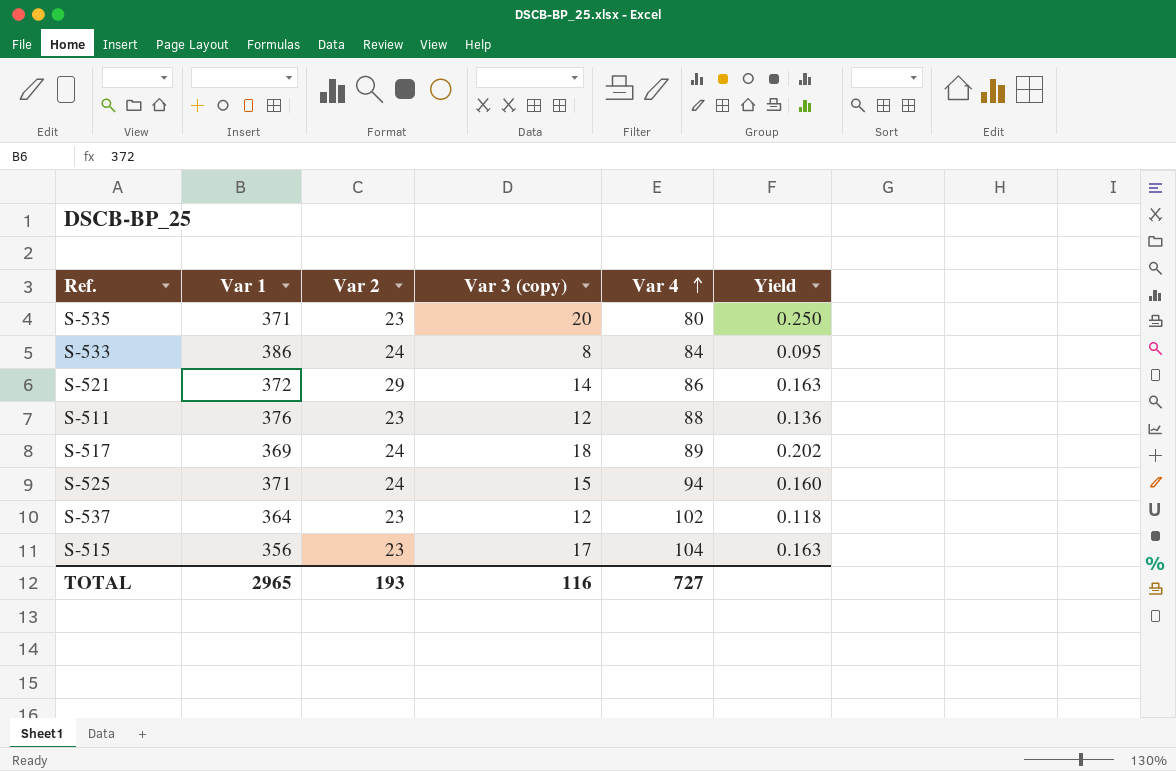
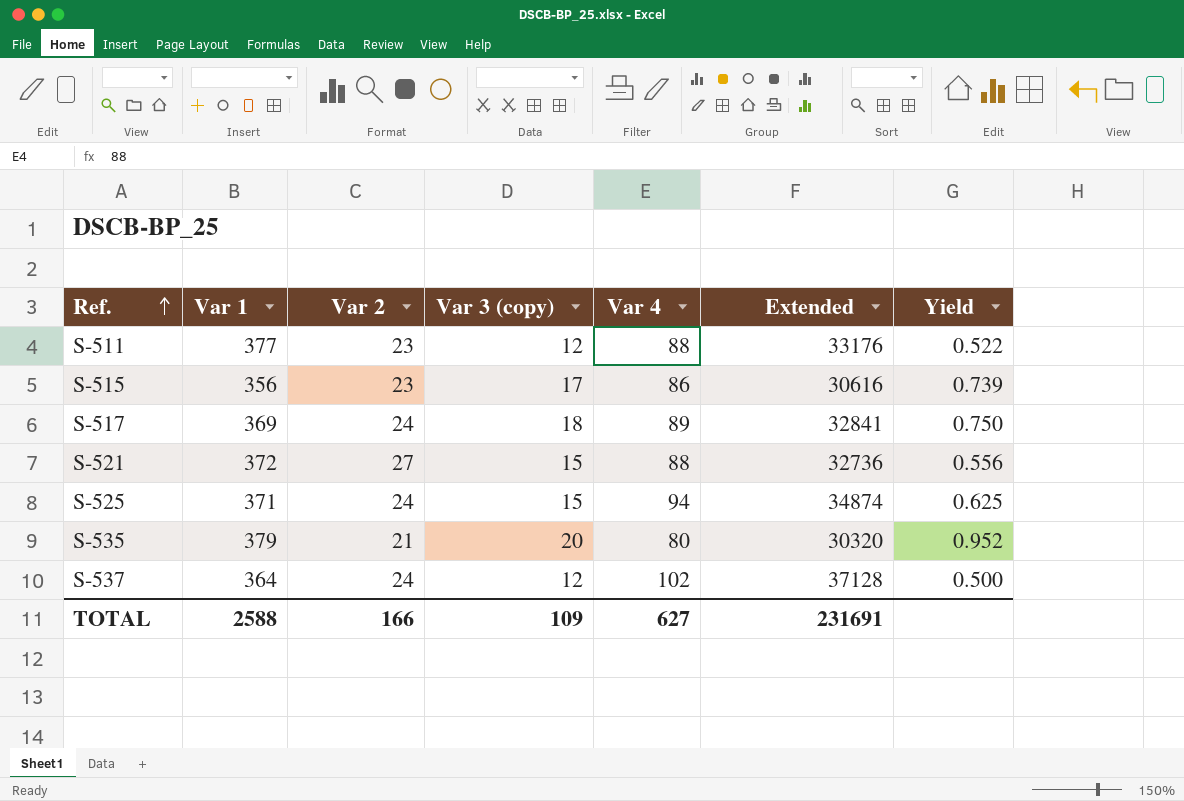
row order: Var 4 ascending -> Ref. ascending
column Extended | formula: none -> [Var 1] * [Var 4]
column Yield | formula: [Var 3 (copy)] / [Var 4] -> [Var 3 (copy)] / [Var 2]
row S-533: 386 | 24 | 8 | 84 | 0.095 -> none
S-511 | Var 1: 376 -> 377
S-515 | Var 4: 104 -> 86
S-521 | Var 2: 29 -> 27
S-521 | Var 3 (copy): 14 -> 15
S-521 | Var 4: 86 -> 88
S-535 | Var 1: 371 -> 379
S-535 | Var 2: 23 -> 21
S-537 | Var 2: 23 -> 24
TOTAL | Var 1: 2965 -> 2588
TOTAL | Var 2: 193 -> 166
TOTAL | Var 3 (copy): 116 -> 109
TOTAL | Var 4: 727 -> 627

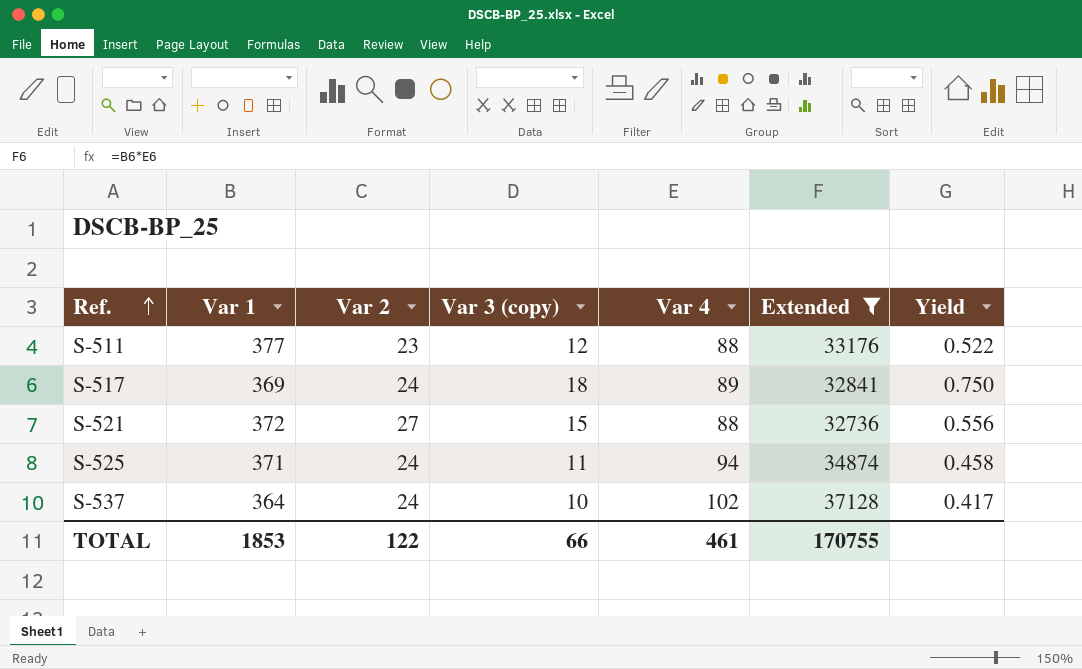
filter: none -> Extended >= 32736
S-525 | Var 3 (copy): 15 -> 11
S-525 | Yield: 0.625 -> 0.458
S-537 | Var 3 (copy): 12 -> 10
S-537 | Yield: 0.500 -> 0.417
TOTAL | Var 1: 2588 -> 1853
TOTAL | Var 2: 166 -> 122
TOTAL | Var 3 (copy): 109 -> 66
TOTAL | Var 4: 627 -> 461
TOTAL | Extended: 231691 -> 170755

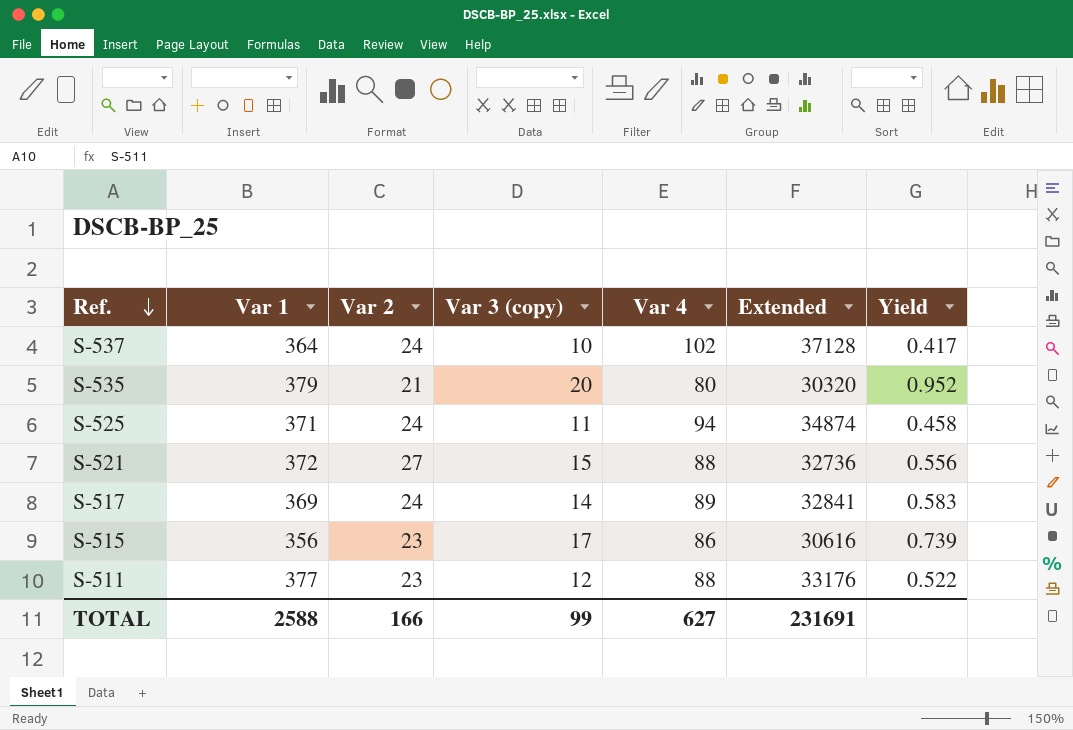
filter: Extended >= 32736 -> none
row order: Ref. ascending -> Ref. descending
S-517 | Var 3 (copy): 18 -> 14
S-517 | Yield: 0.750 -> 0.583
TOTAL | Var 1: 1853 -> 2588
TOTAL | Var 2: 122 -> 166
TOTAL | Var 3 (copy): 66 -> 99
TOTAL | Var 4: 461 -> 627
TOTAL | Extended: 170755 -> 231691

